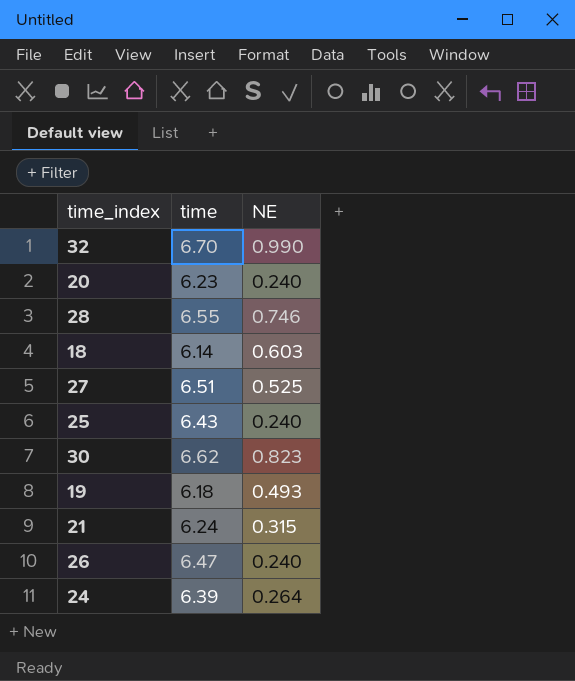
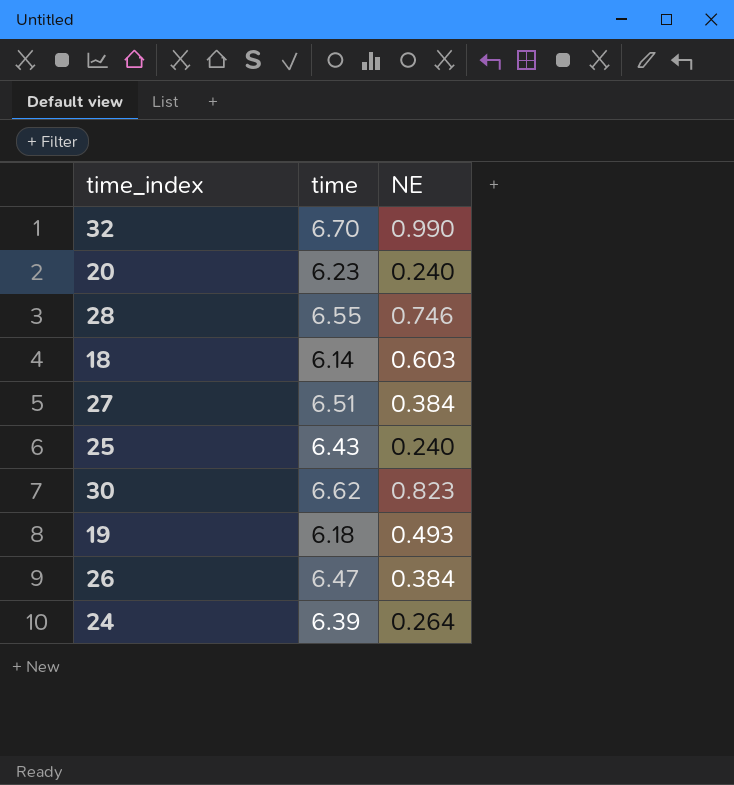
row 21: 6.24 | 0.315 -> none
27 | NE: 0.525 -> 0.384
26 | NE: 0.240 -> 0.384

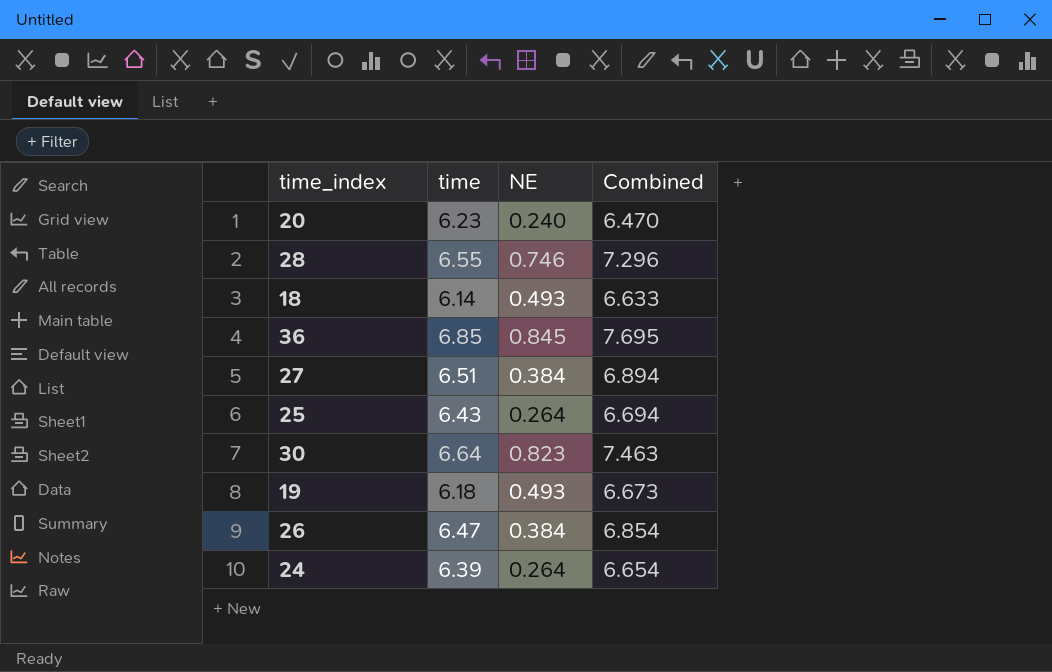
column Combined | formula: none -> [time] + [NE]
row 32: 6.70 | 0.990 -> none
18 | NE: 0.603 -> 0.493
row 36: none -> 6.85 | 0.845 | 7.695
25 | NE: 0.240 -> 0.264
30 | time: 6.62 -> 6.64

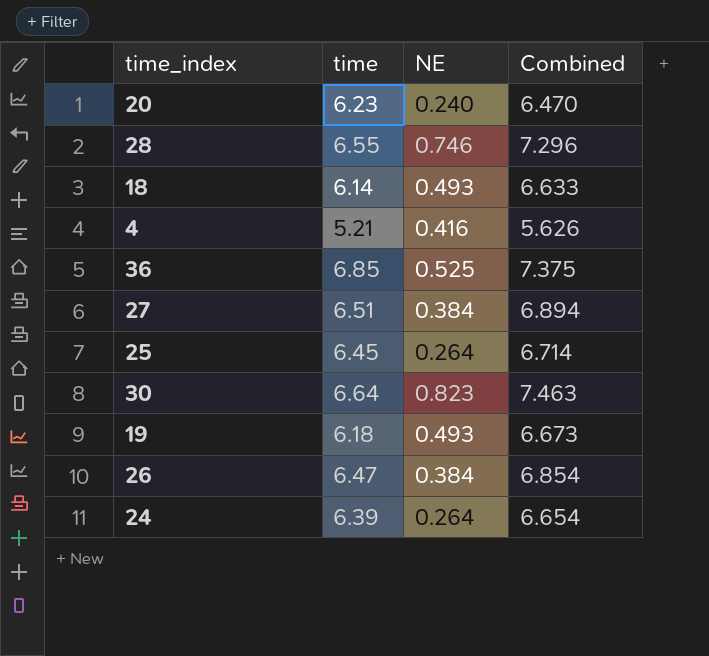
row 4: none -> 5.21 | 0.416 | 5.626
36 | NE: 0.845 -> 0.525
36 | Combined: 7.695 -> 7.375
25 | time: 6.43 -> 6.45
25 | Combined: 6.694 -> 6.714

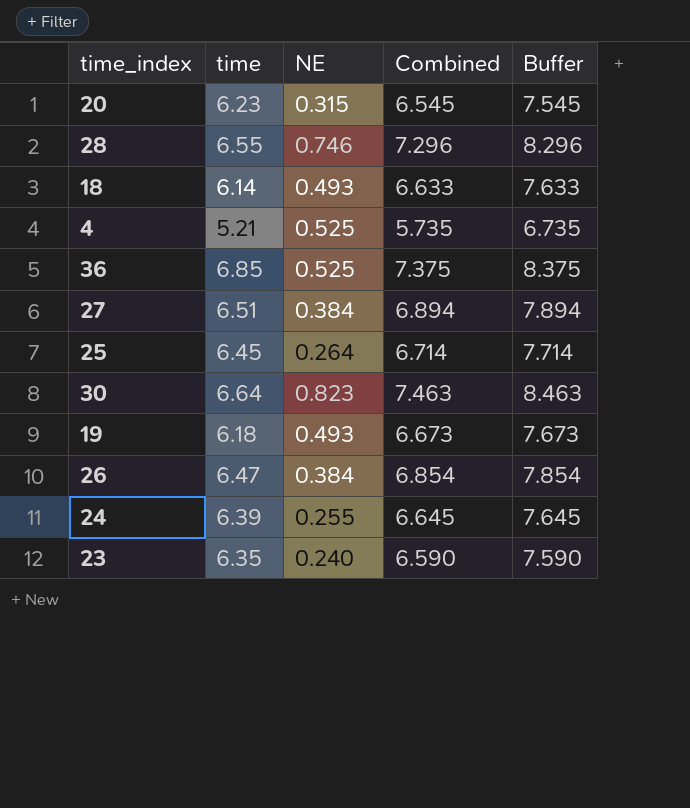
column Buffer | formula: none -> [Combined] + 1
20 | NE: 0.240 -> 0.315
20 | Combined: 6.470 -> 6.545
4 | NE: 0.416 -> 0.525
4 | Combined: 5.626 -> 5.735
24 | NE: 0.264 -> 0.255
24 | Combined: 6.654 -> 6.645
row 23: none -> 6.35 | 0.240 | 6.590 | 7.590

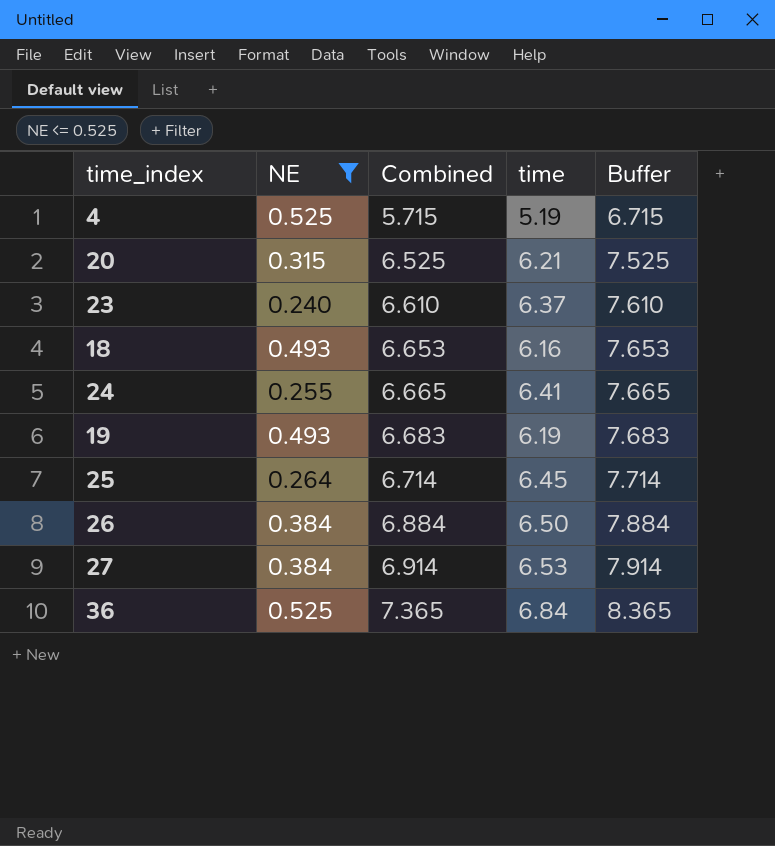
filter: none -> NE <= 0.525
row order: none -> Combined ascending
column time | position: 2 -> 4
4 | Combined: 5.735 -> 5.715
4 | time: 5.21 -> 5.19
4 | Buffer: 6.735 -> 6.715
20 | Combined: 6.545 -> 6.525
20 | time: 6.23 -> 6.21
20 | Buffer: 7.545 -> 7.525
23 | Combined: 6.590 -> 6.610
23 | time: 6.35 -> 6.37
23 | Buffer: 7.590 -> 7.610
18 | Combined: 6.633 -> 6.653
18 | time: 6.14 -> 6.16
18 | Buffer: 7.633 -> 7.653
24 | Combined: 6.645 -> 6.665
24 | time: 6.39 -> 6.41
24 | Buffer: 7.645 -> 7.665
19 | Combined: 6.673 -> 6.683
19 | time: 6.18 -> 6.19
19 | Buffer: 7.673 -> 7.683
26 | Combined: 6.854 -> 6.884
26 | time: 6.47 -> 6.50
26 | Buffer: 7.854 -> 7.884
27 | Combined: 6.894 -> 6.914
27 | time: 6.51 -> 6.53
27 | Buffer: 7.894 -> 7.914
36 | Combined: 7.375 -> 7.365
36 | time: 6.85 -> 6.84
36 | Buffer: 8.375 -> 8.365

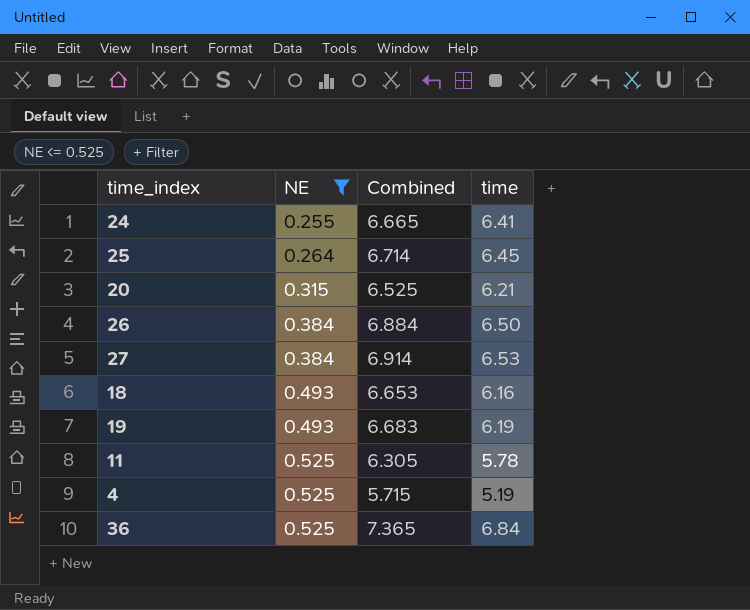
row order: Combined ascending -> NE ascending
column Buffer | formula: [Combined] + 1 -> none
row 23: 0.240 | 6.610 | 6.37 | 7.610 -> none
row 11: none -> 0.525 | 6.305 | 5.78

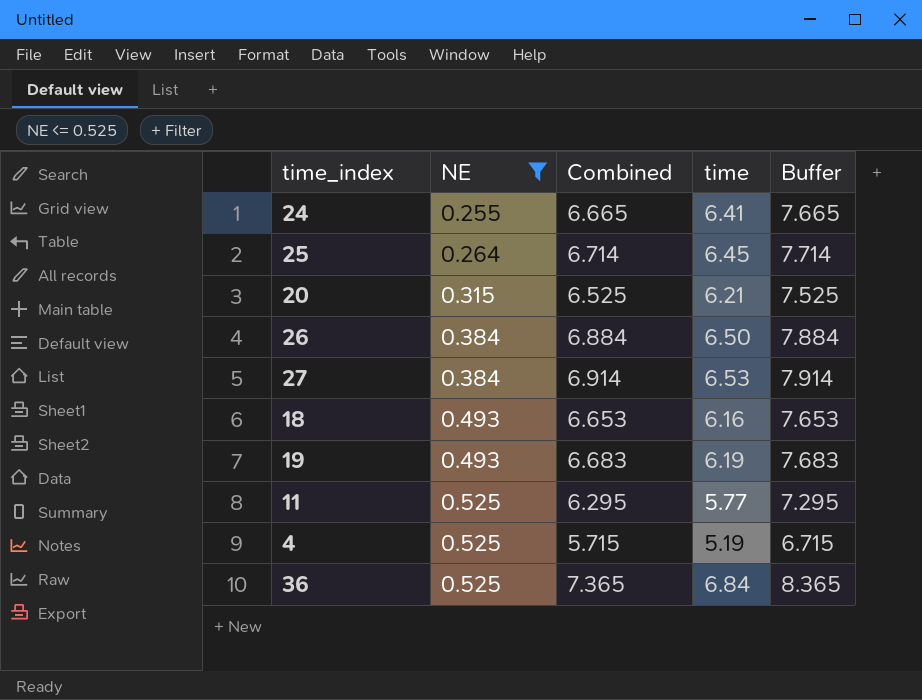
column Buffer | formula: none -> [Combined] + 1
11 | Combined: 6.305 -> 6.295
11 | time: 5.78 -> 5.77

